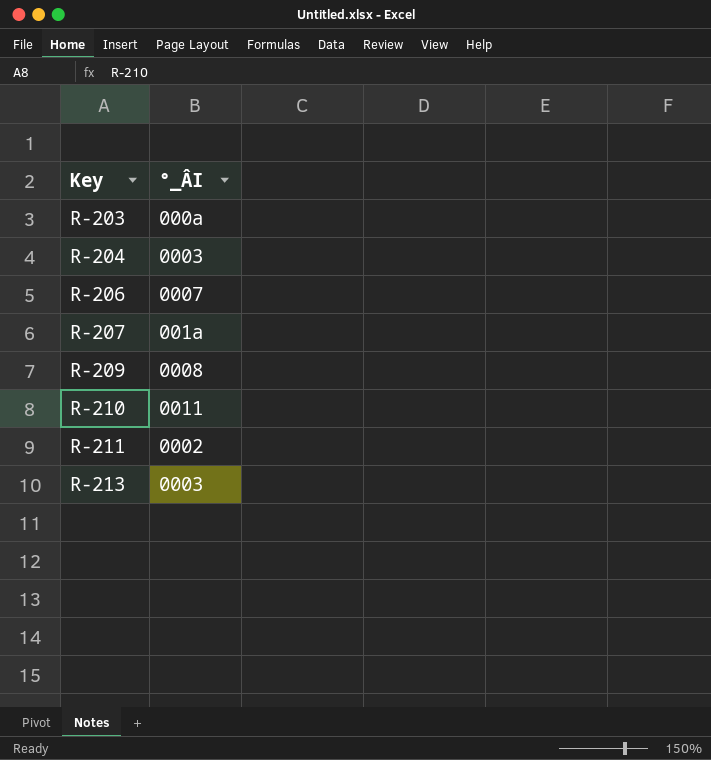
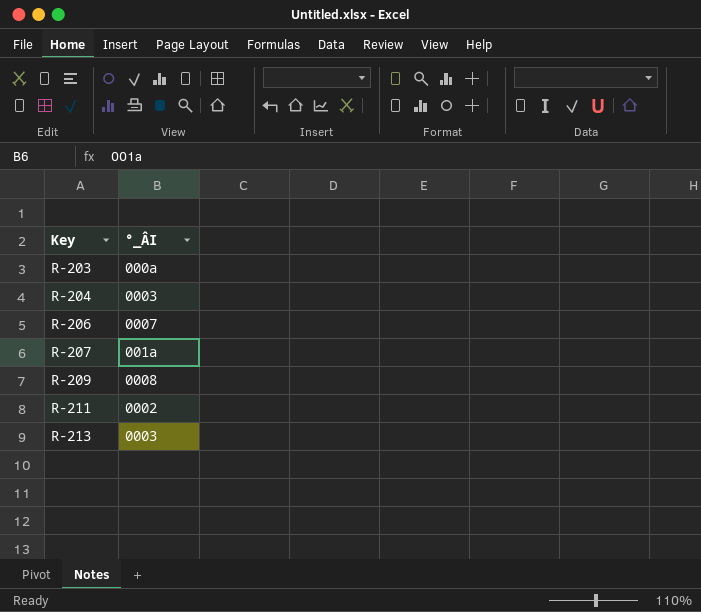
row R-210: 0011 -> none

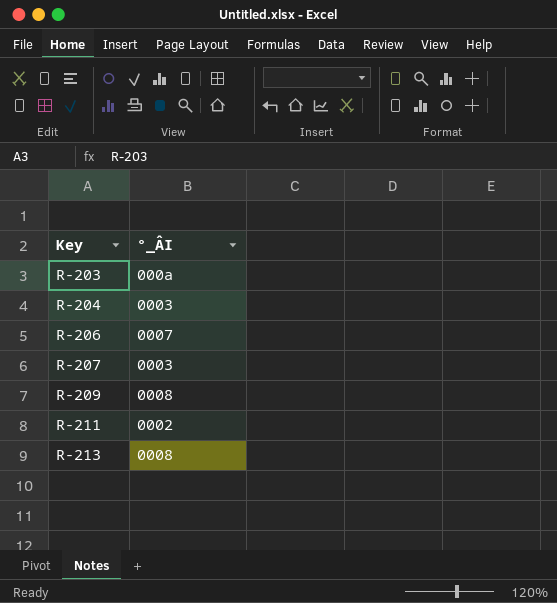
R-207 | °_ÂI: 001a -> 0003
R-213 | °_ÂI: 0003 -> 0008

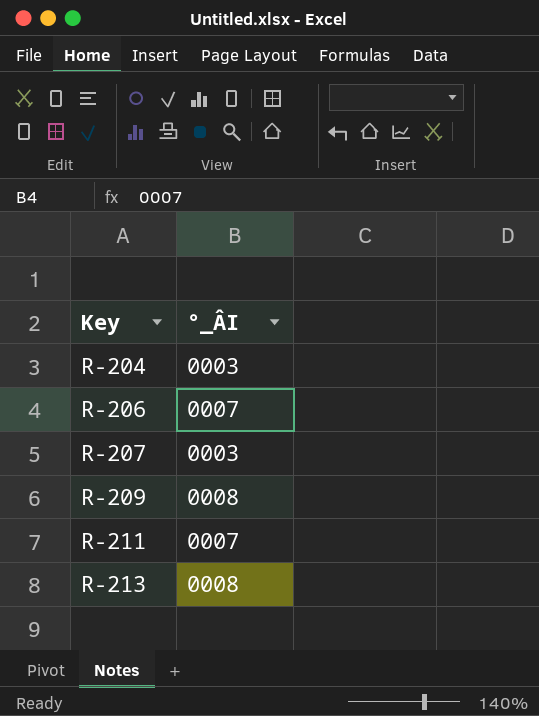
row R-203: 000a -> none
R-211 | °_ÂI: 0002 -> 0007

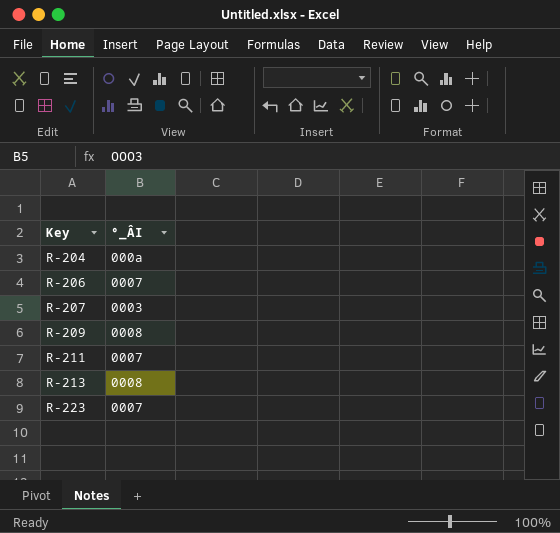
R-204 | °_ÂI: 0003 -> 000a
row R-223: none -> 0007

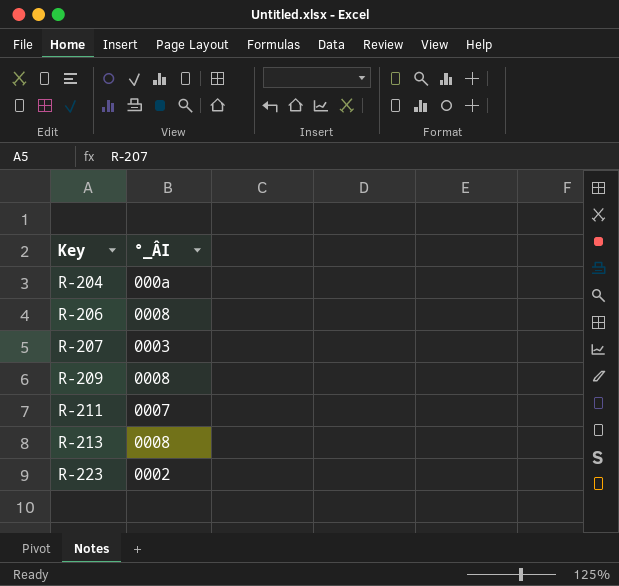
R-206 | °_ÂI: 0007 -> 0008
R-223 | °_ÂI: 0007 -> 0002

